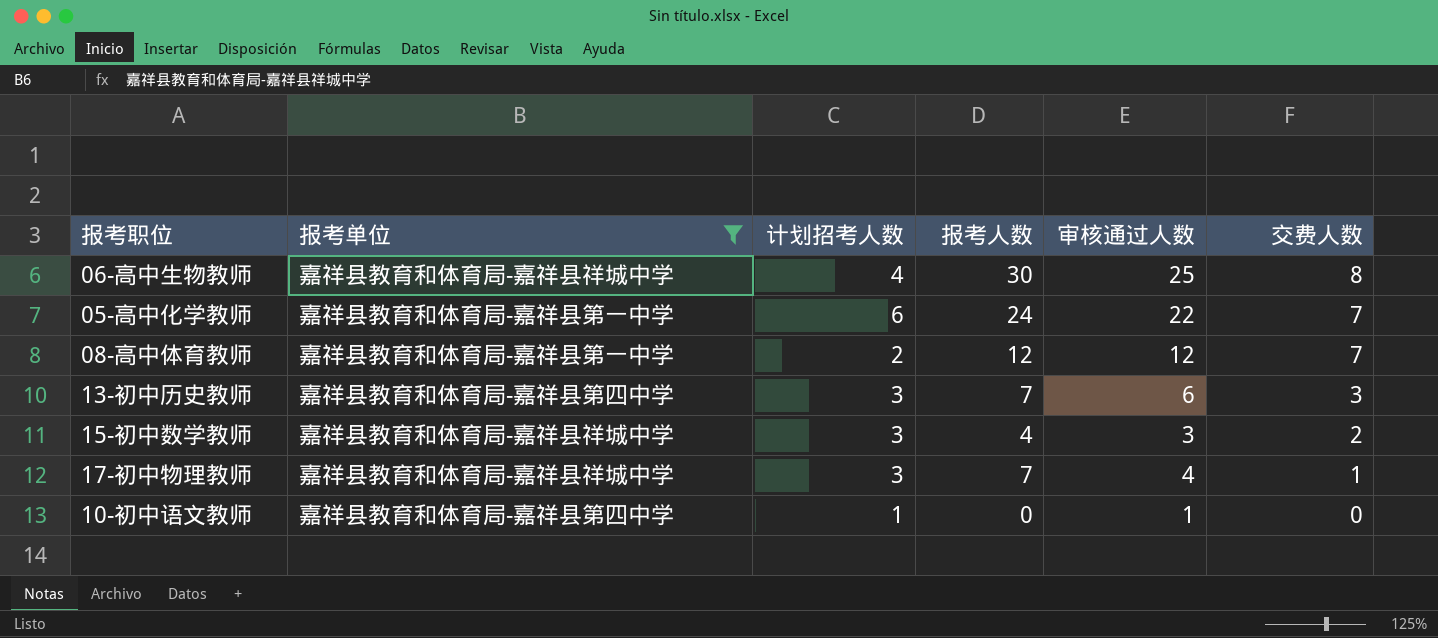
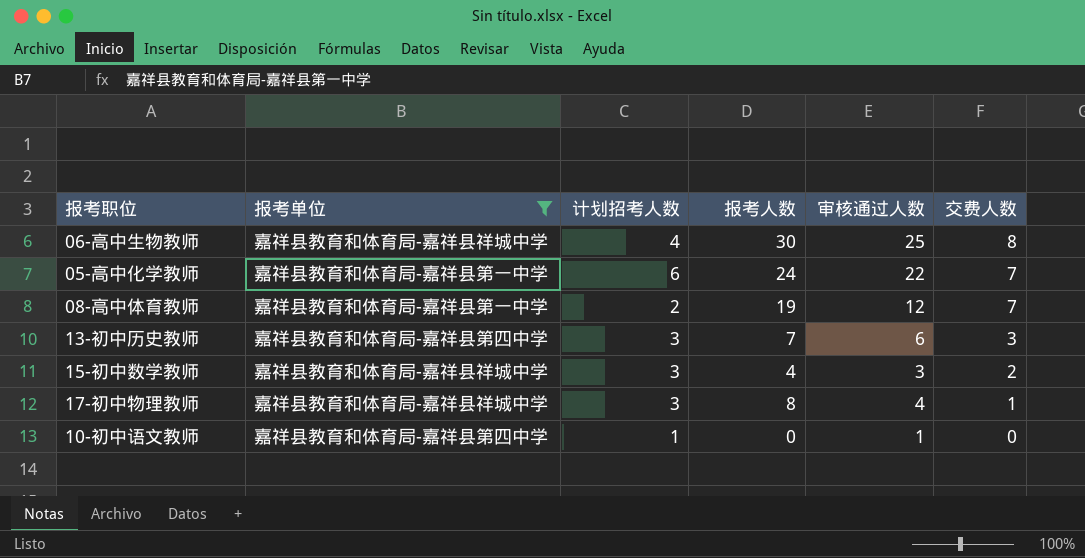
08-高中体育教师 | 报考人数: 12 -> 19
17-初中物理教师 | 报考人数: 7 -> 8

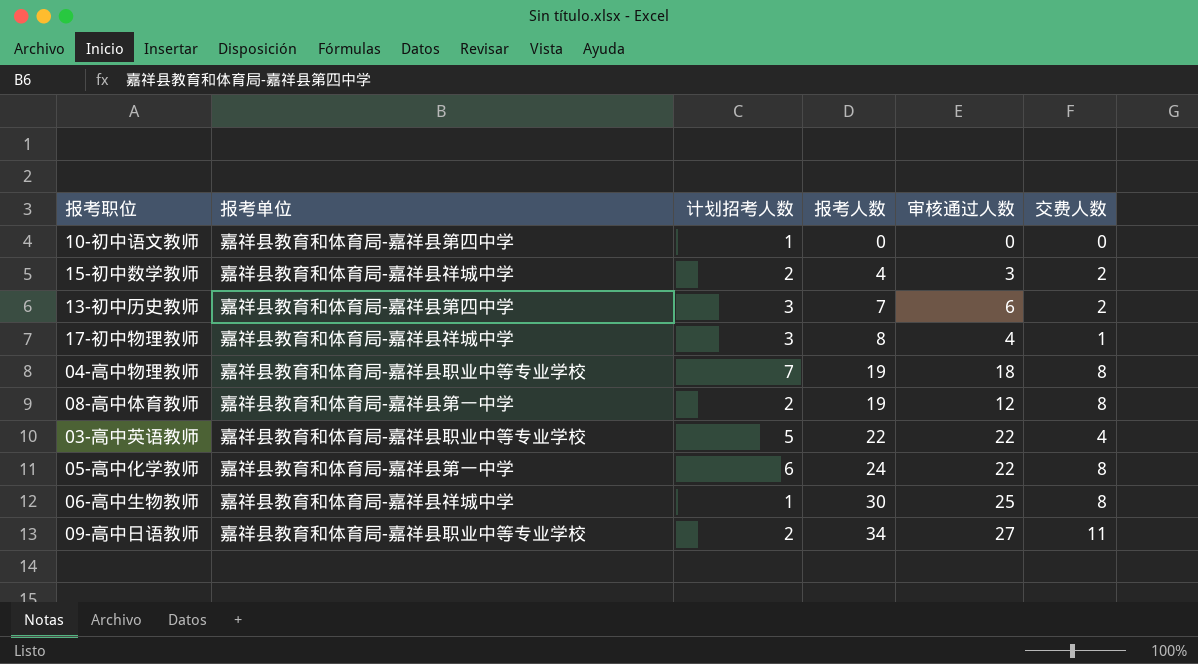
filter: 报考单位 != 嘉祥县教育和体育局-嘉祥县职业中等专业学校 -> none
row order: 交费人数 descending -> 报考人数 ascending
10-初中语文教师 | 审核通过人数: 1 -> 0
15-初中数学教师 | 计划招考人数: 3 -> 2
13-初中历史教师 | 交费人数: 3 -> 2
08-高中体育教师 | 交费人数: 7 -> 8
05-高中化学教师 | 交费人数: 7 -> 8
06-高中生物教师 | 计划招考人数: 4 -> 1

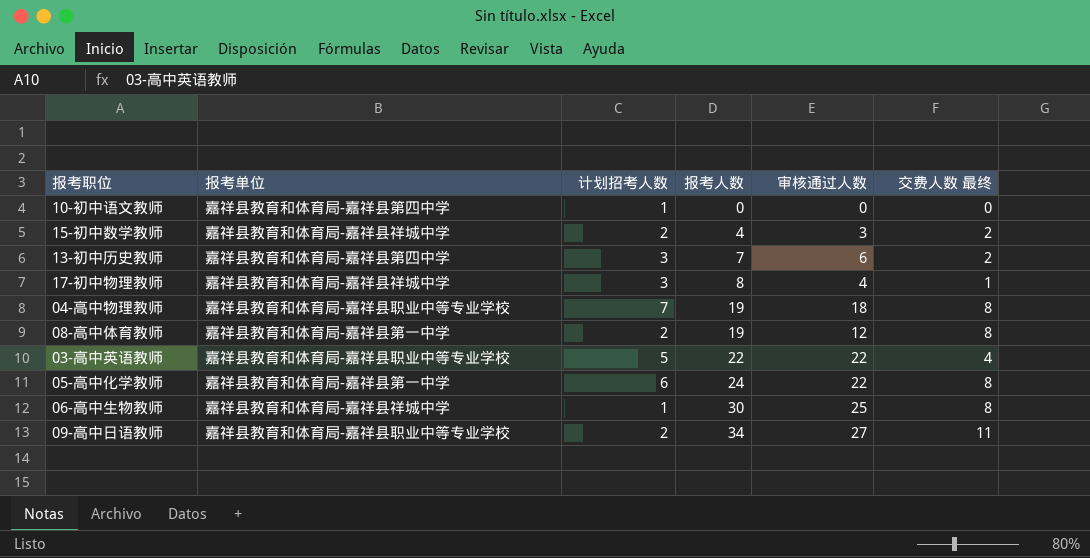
column name: 交费人数 -> 交费人数 最终

